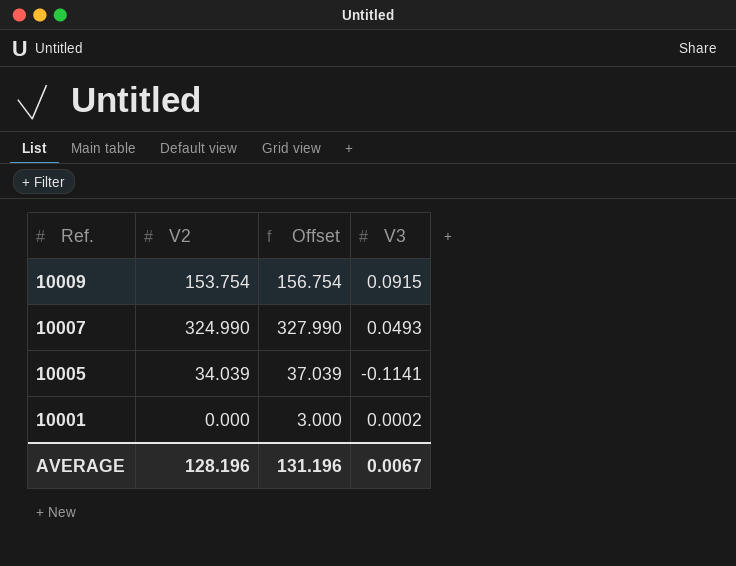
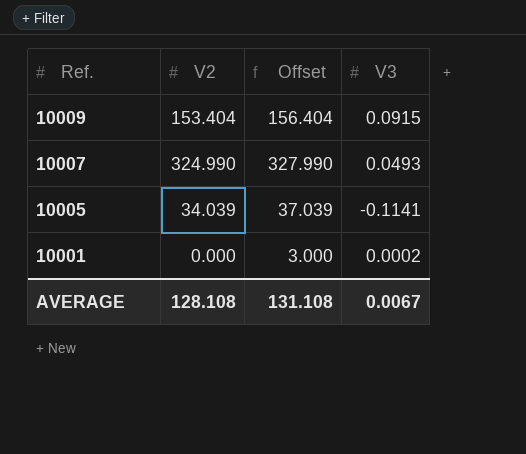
10009 | V2: 153.754 -> 153.404
10009 | Offset: 156.754 -> 156.404
AVERAGE | V2: 128.196 -> 128.108
AVERAGE | Offset: 131.196 -> 131.108

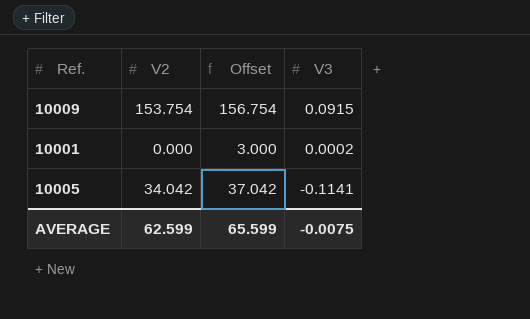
row order: Ref. descending -> V3 descending
row 10007: 324.990 | 327.990 | 0.0493 -> none
10009 | V2: 153.404 -> 153.754
10009 | Offset: 156.404 -> 156.754
10005 | V2: 34.039 -> 34.042
10005 | Offset: 37.039 -> 37.042
AVERAGE | V2: 128.108 -> 62.599
AVERAGE | Offset: 131.108 -> 65.599
AVERAGE | V3: 0.0067 -> -0.0075

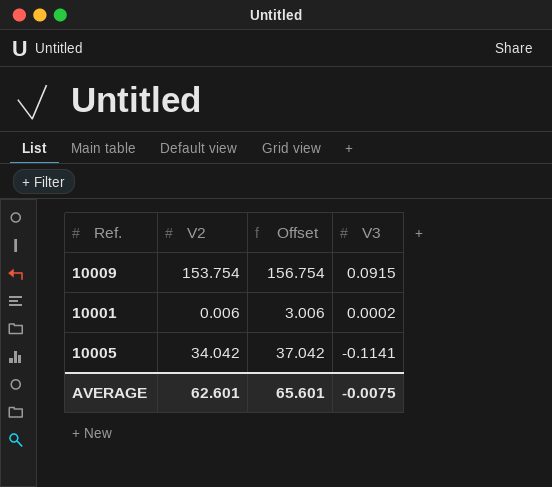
10001 | V2: 0.000 -> 0.006
10001 | Offset: 3.000 -> 3.006
AVERAGE | V2: 62.599 -> 62.601
AVERAGE | Offset: 65.599 -> 65.601

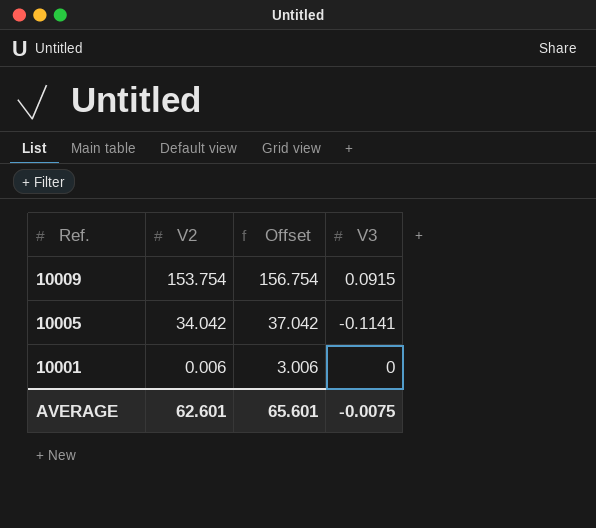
row order: V3 descending -> Ref. descending
10001 | V3: 0.0002 -> 0

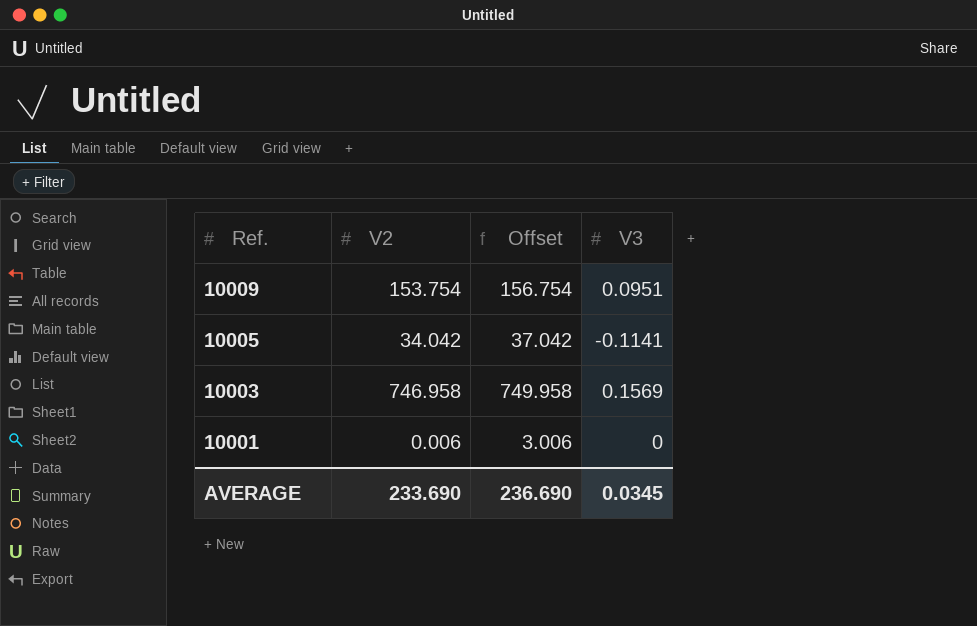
10009 | V3: 0.0915 -> 0.0951
row 10003: none -> 746.958 | 749.958 | 0.1569
AVERAGE | V2: 62.601 -> 233.690
AVERAGE | Offset: 65.601 -> 236.690
AVERAGE | V3: -0.0075 -> 0.0345

